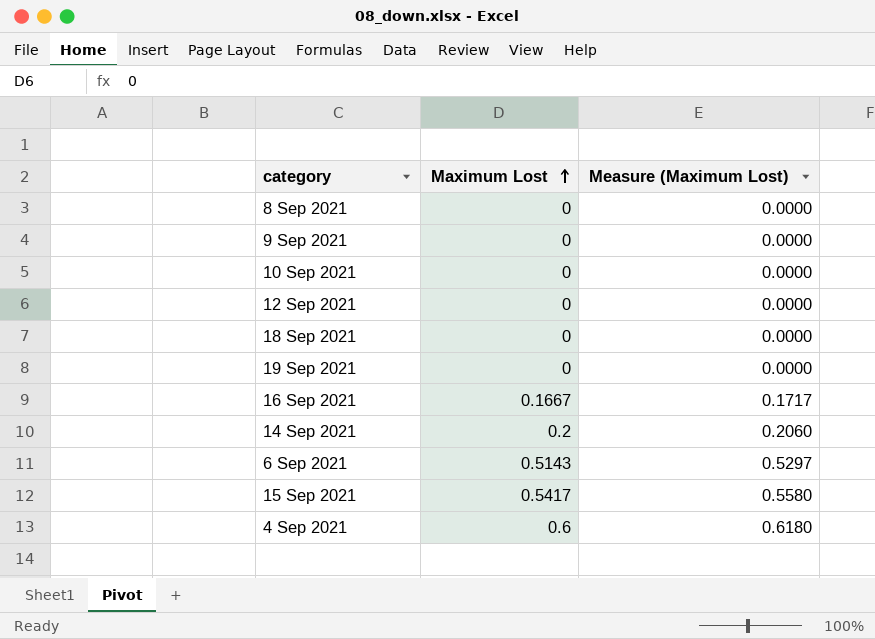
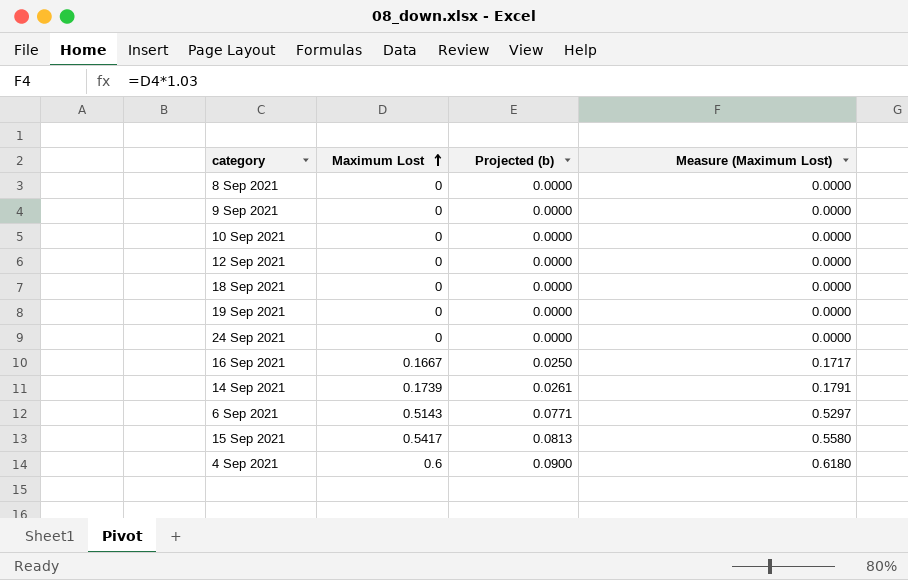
column Projected (b) | formula: none -> [Maximum Lost] * 0.15
row 24 Sep 2021: none -> 0 | 0.0000 | 0.0000
14 Sep 2021 | Maximum Lost: 0.2 -> 0.1739
14 Sep 2021 | Measure (Maximum Lost): 0.2060 -> 0.1791

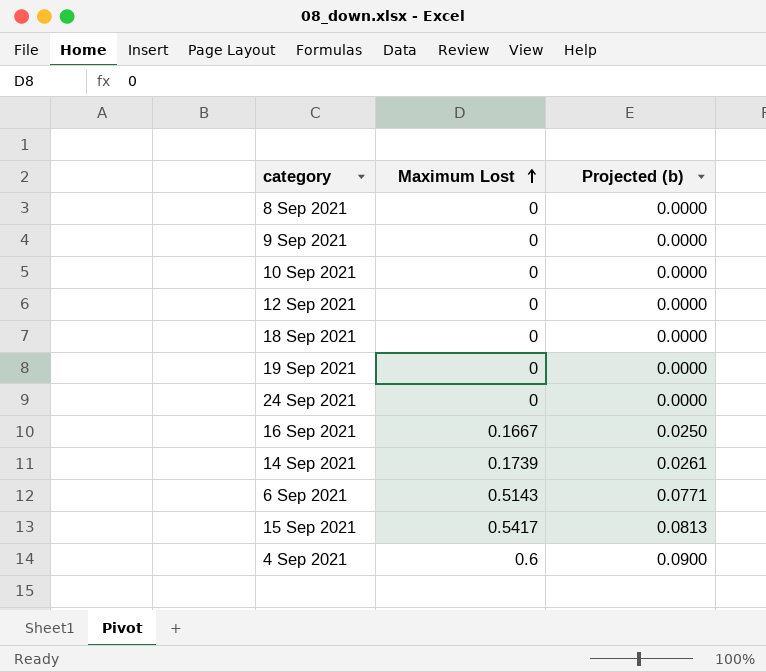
column Measure (Maximum Lost) | formula: [Maximum Lost] * 1.03 -> none

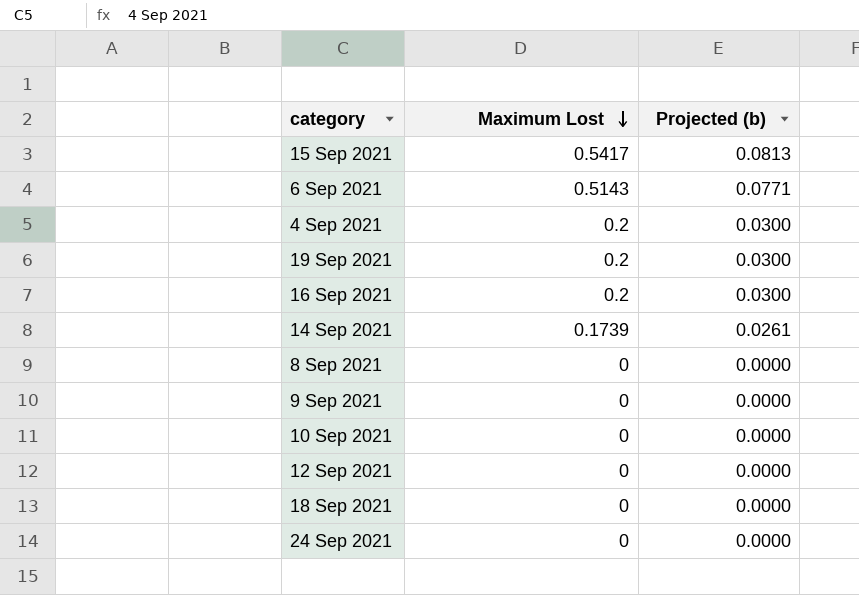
row order: Maximum Lost ascending -> Maximum Lost descending
4 Sep 2021 | Maximum Lost: 0.6 -> 0.2
4 Sep 2021 | Projected (b): 0.0900 -> 0.0300
19 Sep 2021 | Maximum Lost: 0 -> 0.2
19 Sep 2021 | Projected (b): 0.0000 -> 0.0300
16 Sep 2021 | Maximum Lost: 0.1667 -> 0.2
16 Sep 2021 | Projected (b): 0.0250 -> 0.0300

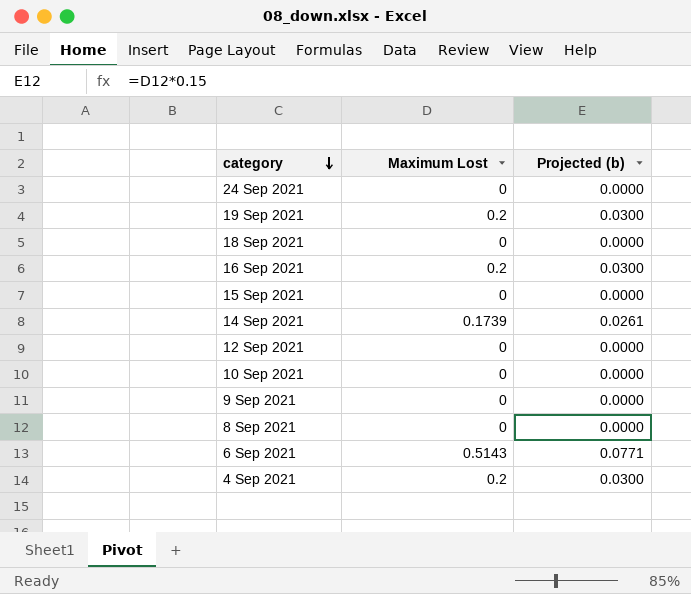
row order: Maximum Lost descending -> category descending
15 Sep 2021 | Maximum Lost: 0.5417 -> 0
15 Sep 2021 | Projected (b): 0.0813 -> 0.0000

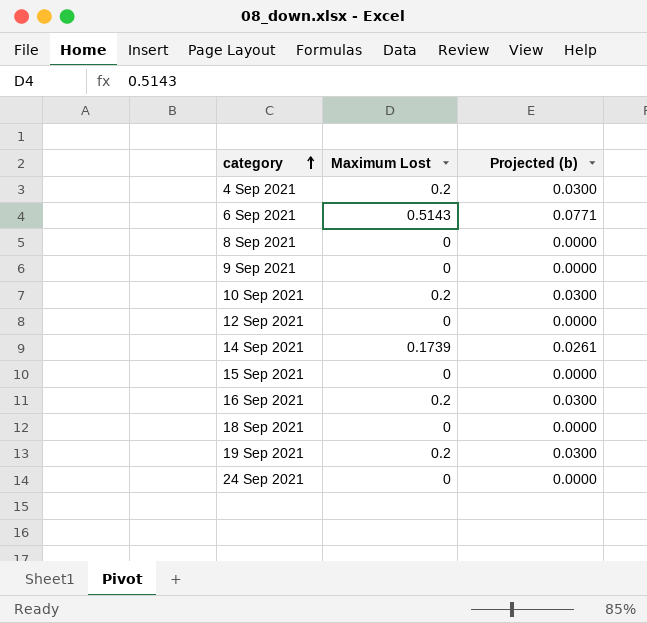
row order: category descending -> category ascending
10 Sep 2021 | Maximum Lost: 0 -> 0.2
10 Sep 2021 | Projected (b): 0.0000 -> 0.0300

